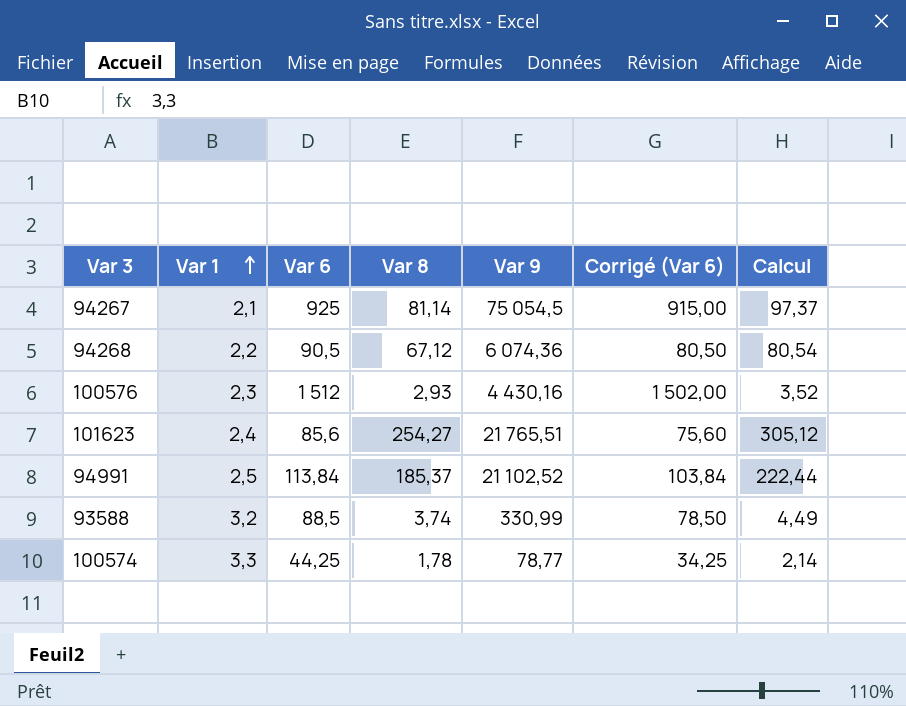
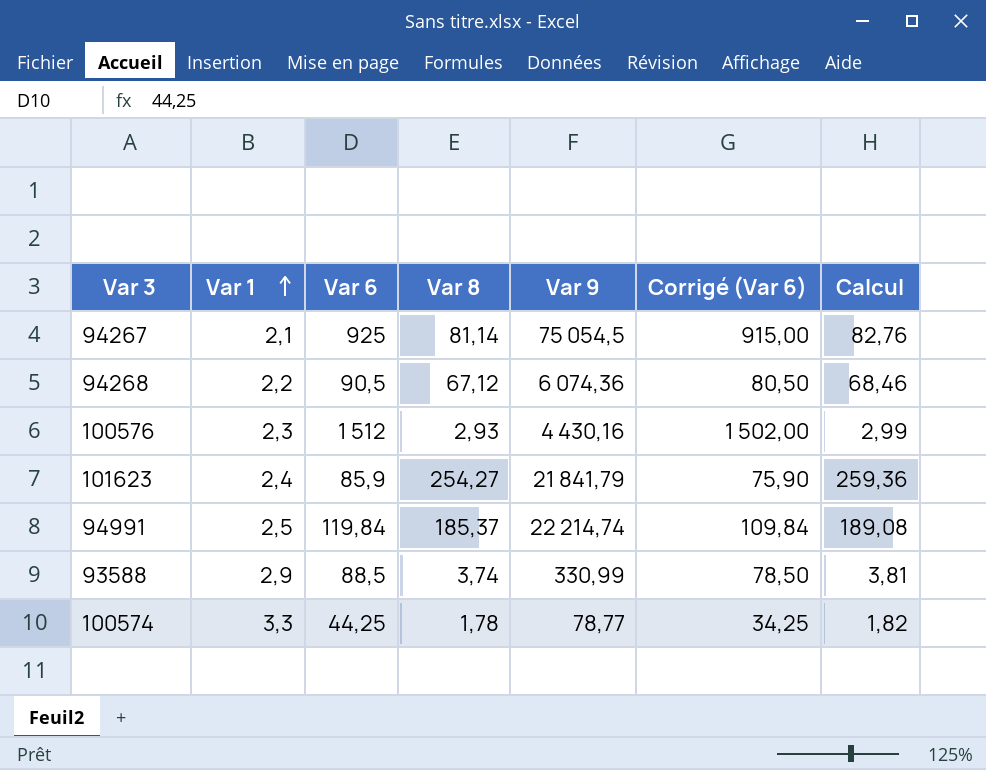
column Calcul | formula: [Var 8] * 1,2 -> [Var 8] * 1,02
101623 | Var 6: 85,6 -> 85,9
101623 | Var 9: 21 765,51 -> 21 841,79
101623 | Corrigé (Var 6): 75,60 -> 75,90
94991 | Var 6: 113,84 -> 119,84
94991 | Var 9: 21 102,52 -> 22 214,74
94991 | Corrigé (Var 6): 103,84 -> 109,84
93588 | Var 1: 3,2 -> 2,9

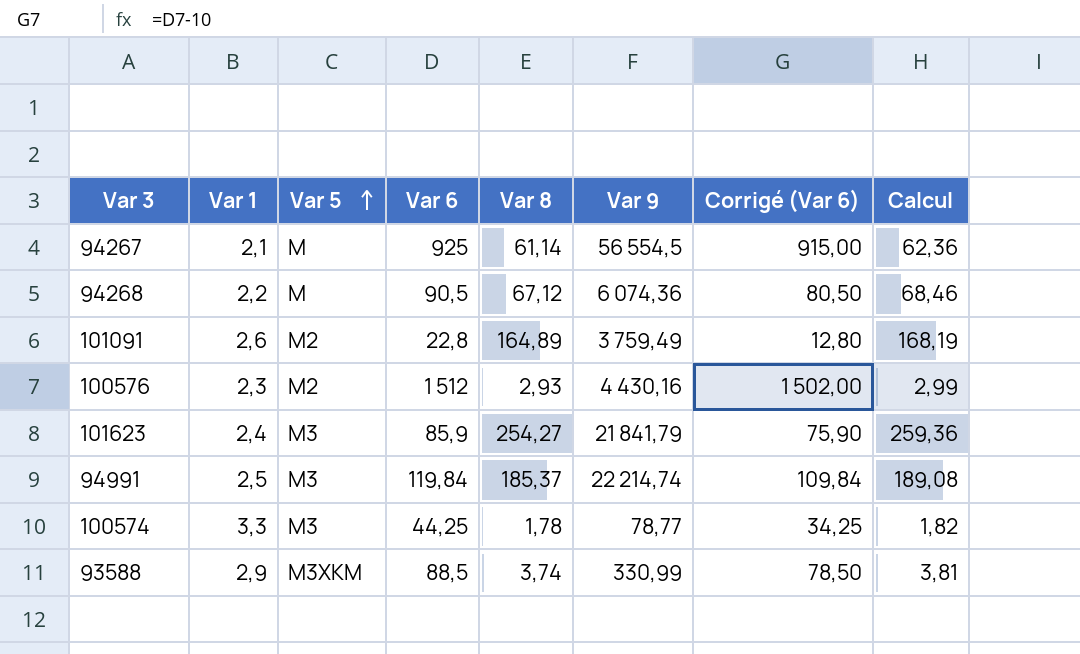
row order: Var 1 ascending -> Var 5 ascending
column Var 5 | position: none -> 3
94267 | Var 8: 81,14 -> 61,14
94267 | Var 9: 75 054,5 -> 56 554,5
94267 | Calcul: 82,76 -> 62,36
row 101091: none -> 2,6 | M2 | 22,8 | 164,89 | 3 759,49 | 12,80 | 168,19

